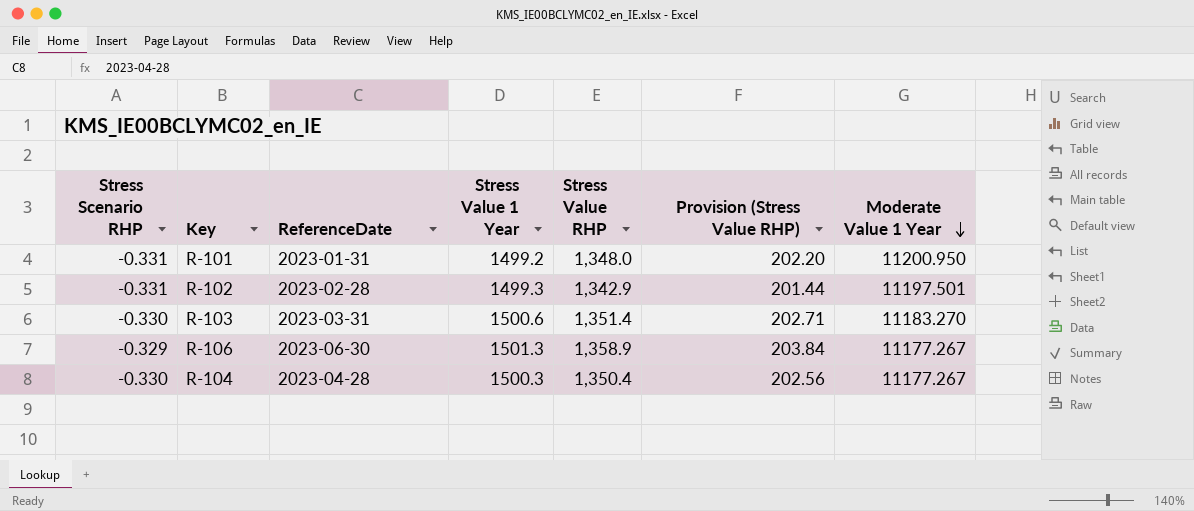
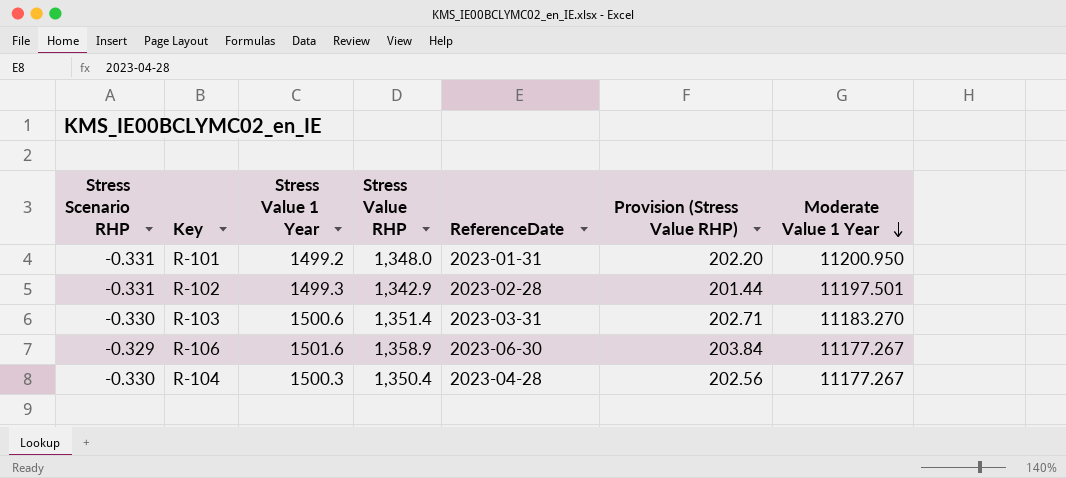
column ReferenceDate | position: 3 -> 5
R-106 | Stress Value 1 Year: 1501.3 -> 1501.6

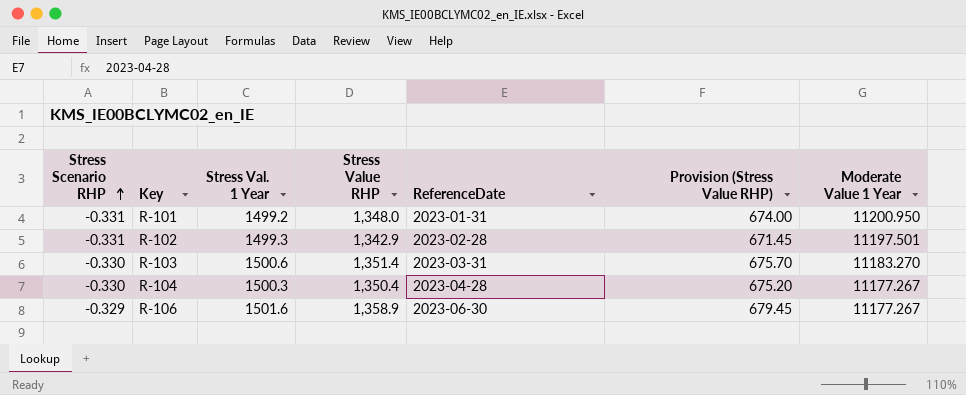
row order: Moderate Value 1 Year descending -> Stress Scenario RHP ascending
column name: Stress Value 1 Year -> Stress Val. 1 Year
column Provision (Stress Value RHP) | formula: [Stress Value RHP] * 0.15 -> [Stress Value RHP] * 0.5

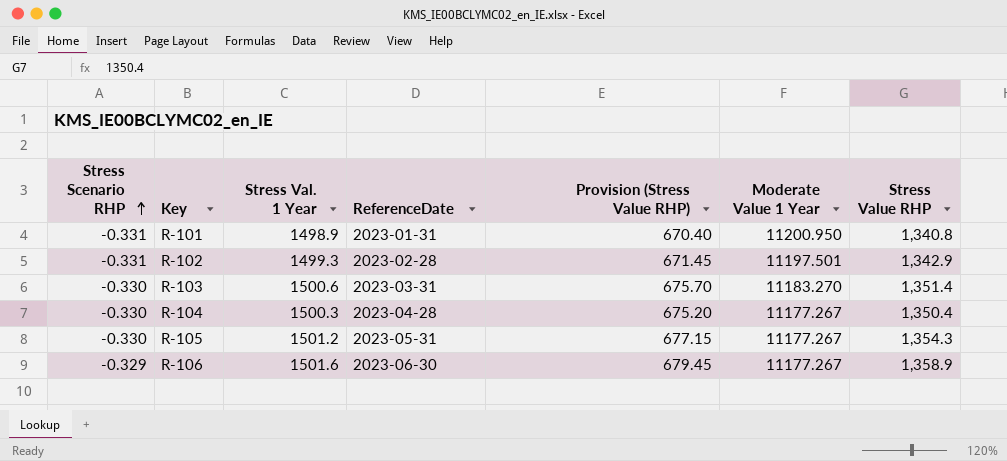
column Stress Value RHP | position: 4 -> 7
R-101 | Stress Val. 1 Year: 1499.2 -> 1498.9
R-101 | Provision (Stress Value RHP): 674.00 -> 670.40
R-101 | Stress Value RHP: 1,348.0 -> 1,340.8
row R-105: none -> -0.330 | 1501.2 | 2023-05-31 | 677.15 | 11177.267 | 1,354.3

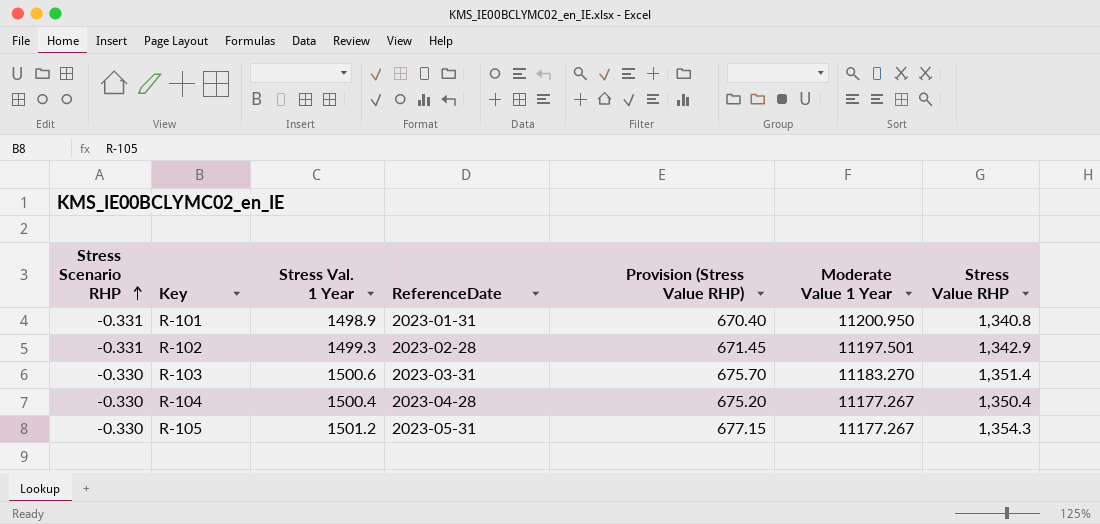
row R-106: -0.329 | 1501.6 | 2023-06-30 | 679.45 | 11177.267 | 1,358.9 -> none
R-104 | Stress Val. 1 Year: 1500.3 -> 1500.4

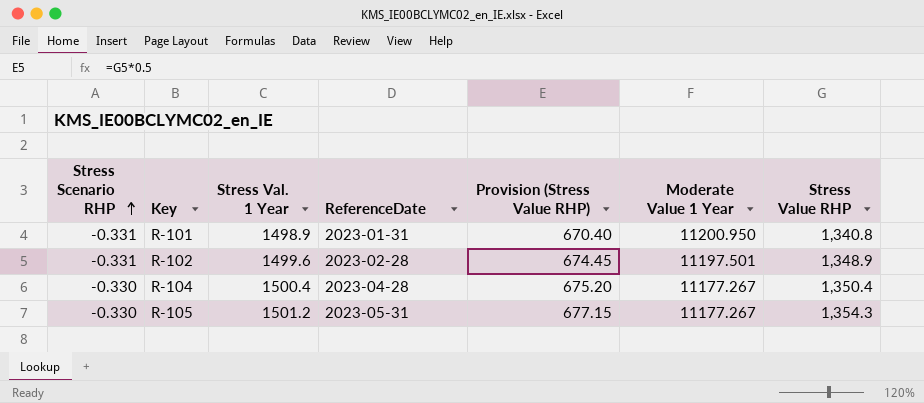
row R-103: -0.330 | 1500.6 | 2023-03-31 | 675.70 | 11183.270 | 1,351.4 -> none
R-102 | Stress Val. 1 Year: 1499.3 -> 1499.6
R-102 | Provision (Stress Value RHP): 671.45 -> 674.45
R-102 | Stress Value RHP: 1,342.9 -> 1,348.9

